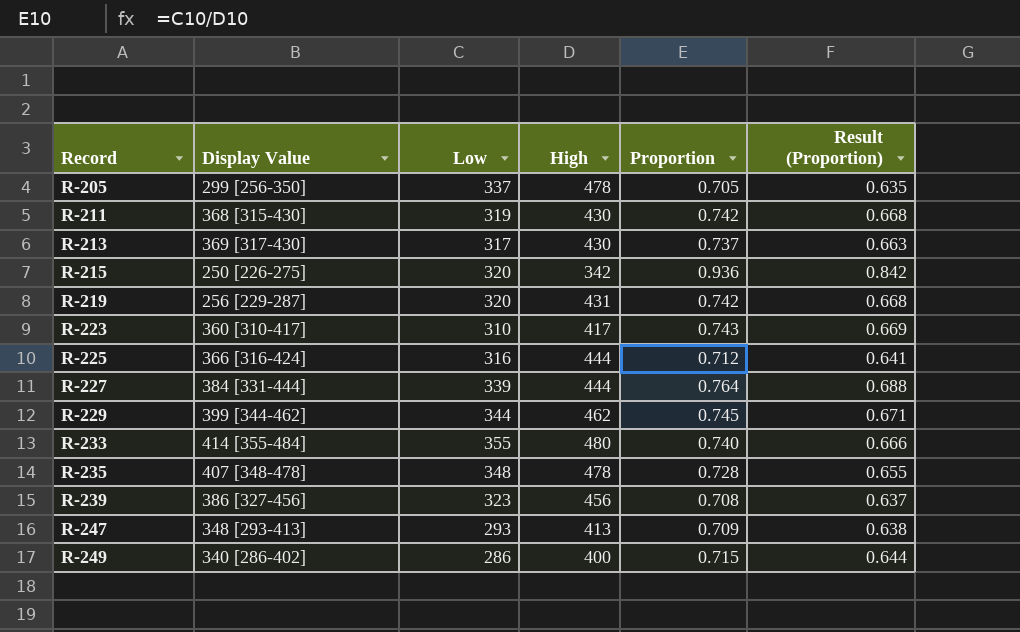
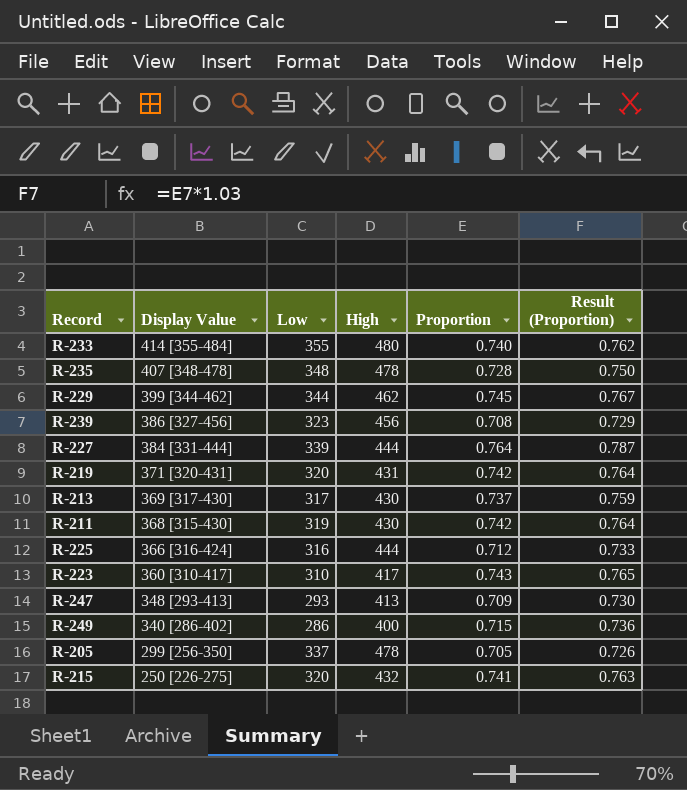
row order: Record ascending -> Display Value descending
column Result (Proportion) | formula: [Proportion] * 0.9 -> [Proportion] * 1.03
R-219 | Display Value: 256 [229-287] -> 371 [320-431]
R-215 | High: 342 -> 432
R-215 | Proportion: 0.936 -> 0.741

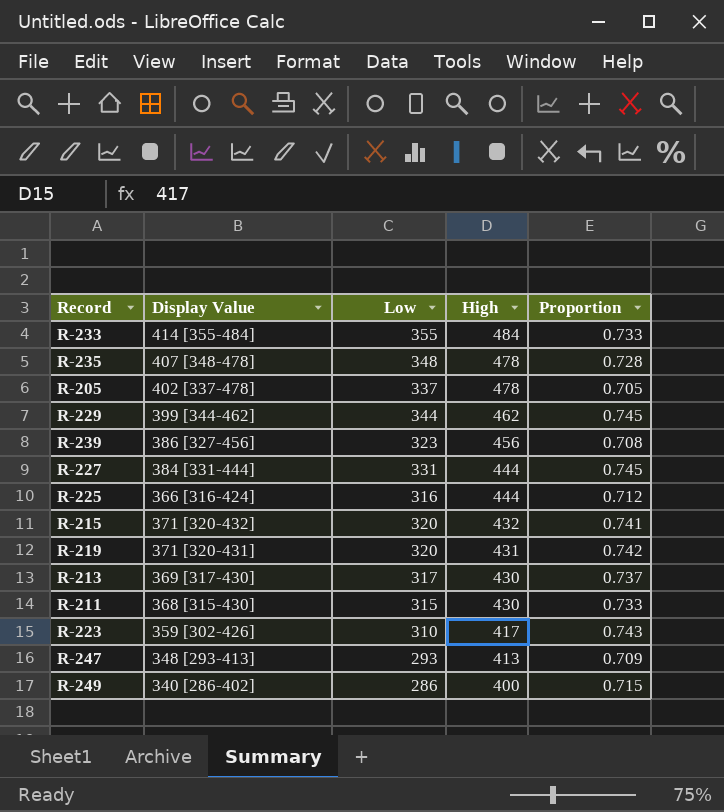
row order: Display Value descending -> High descending
column Result (Proportion) | formula: [Proportion] * 1.03 -> none
R-233 | High: 480 -> 484
R-233 | Proportion: 0.740 -> 0.733
R-205 | Display Value: 299 [256-350] -> 402 [337-478]
R-227 | Low: 339 -> 331
R-227 | Proportion: 0.764 -> 0.745
R-215 | Display Value: 250 [226-275] -> 371 [320-432]
R-211 | Low: 319 -> 315
R-211 | Proportion: 0.742 -> 0.733
R-223 | Display Value: 360 [310-417] -> 359 [302-426]

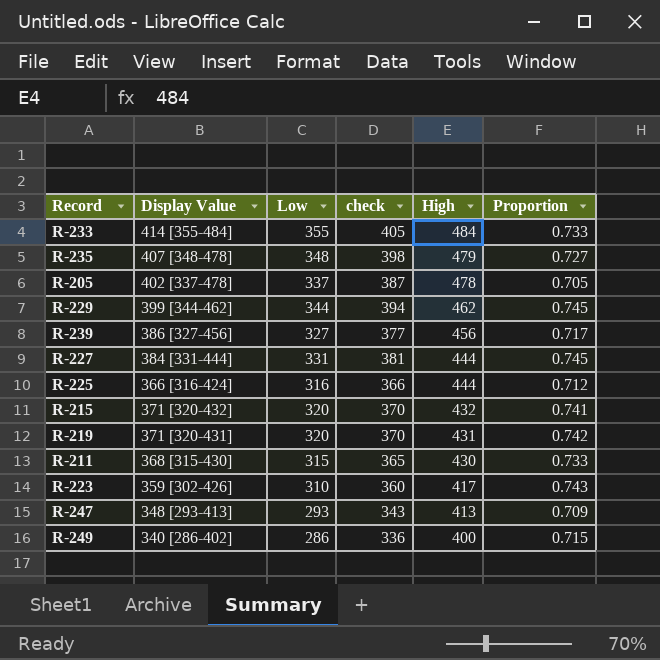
column check | formula: none -> [Low] + 50
row R-213: 369 [317-430] | 317 | 430 | 0.737 -> none
R-235 | High: 478 -> 479
R-235 | Proportion: 0.728 -> 0.727
R-239 | Low: 323 -> 327
R-239 | Proportion: 0.708 -> 0.717

